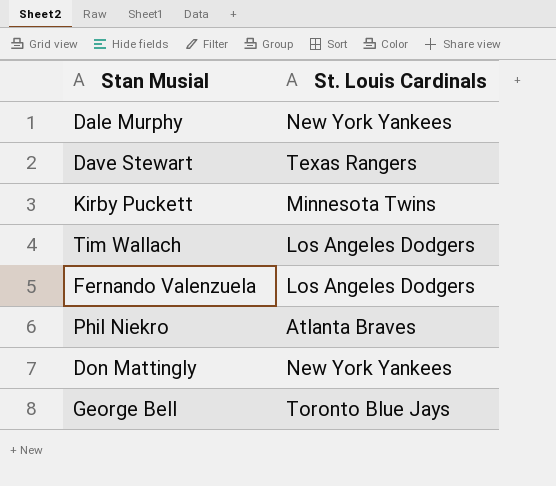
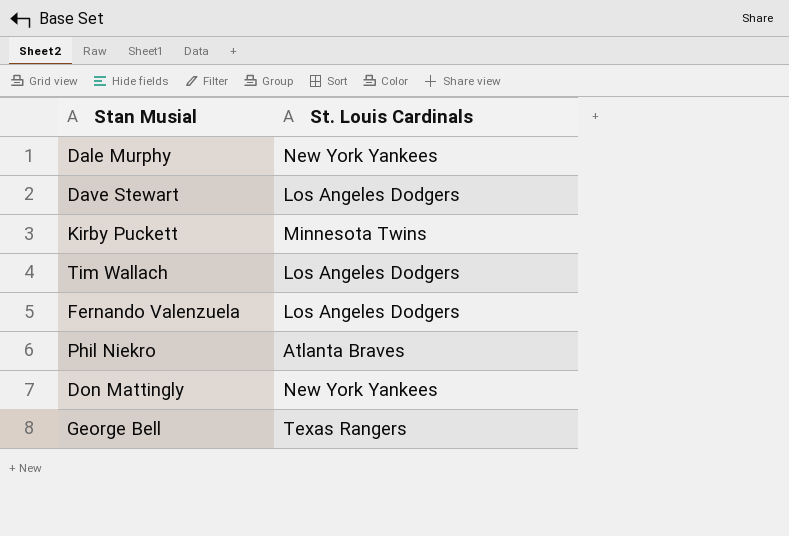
Dave Stewart | St. Louis Cardinals: Texas Rangers -> Los Angeles Dodgers
George Bell | St. Louis Cardinals: Toronto Blue Jays -> Texas Rangers

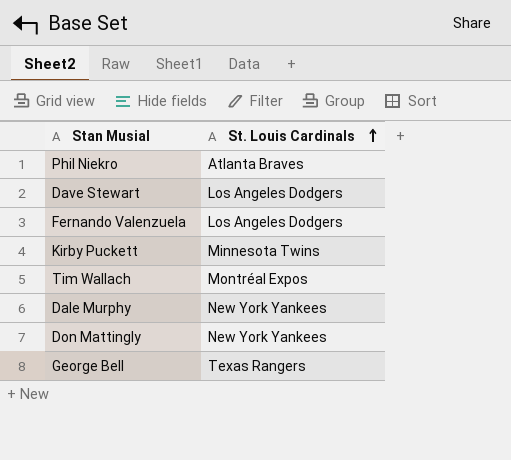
row order: none -> St. Louis Cardinals ascending
Tim Wallach | St. Louis Cardinals: Los Angeles Dodgers -> Montréal Expos

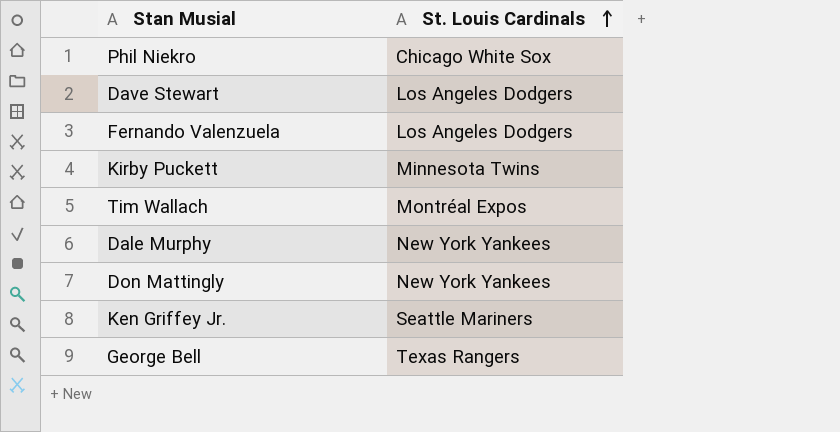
Phil Niekro | St. Louis Cardinals: Atlanta Braves -> Chicago White Sox
row Ken Griffey Jr.: none -> Seattle Mariners

